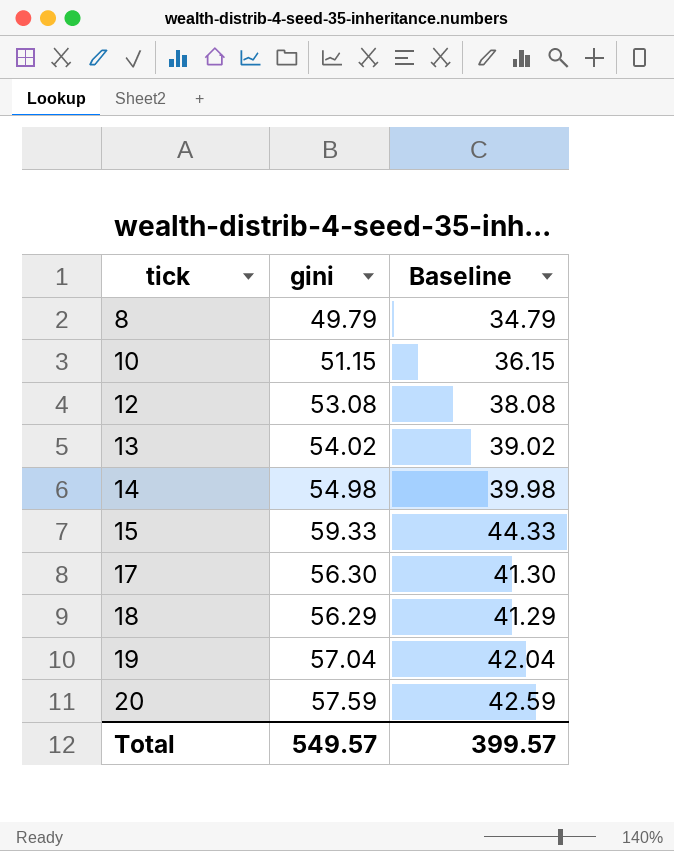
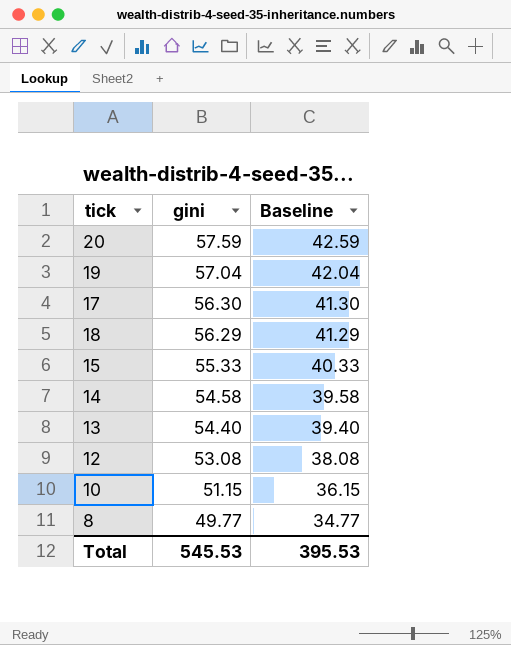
row order: tick ascending -> gini descending
15 | gini: 59.33 -> 55.33
15 | Baseline: 44.33 -> 40.33
14 | gini: 54.98 -> 54.58
14 | Baseline: 39.98 -> 39.58
13 | gini: 54.02 -> 54.40
13 | Baseline: 39.02 -> 39.40
8 | gini: 49.79 -> 49.77
8 | Baseline: 34.79 -> 34.77
Total | gini: 549.57 -> 545.53
Total | Baseline: 399.57 -> 395.53

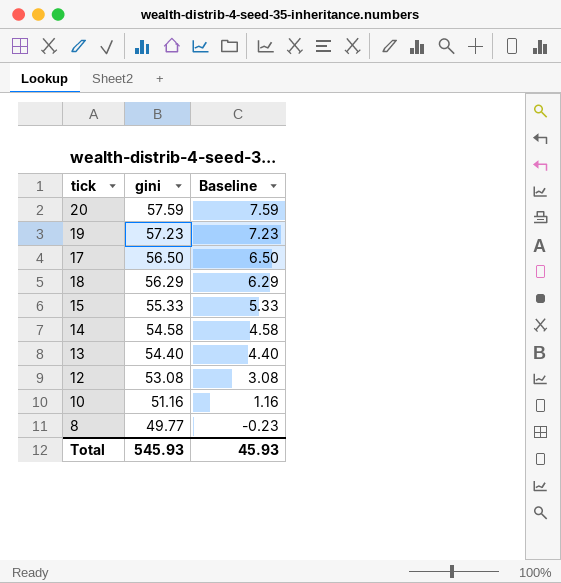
column Baseline | formula: [gini] - 15 -> [gini] - 50
19 | gini: 57.04 -> 57.23
17 | gini: 56.30 -> 56.50
10 | gini: 51.15 -> 51.16
Total | gini: 545.53 -> 545.93
Total | Baseline: 395.53 -> 45.93

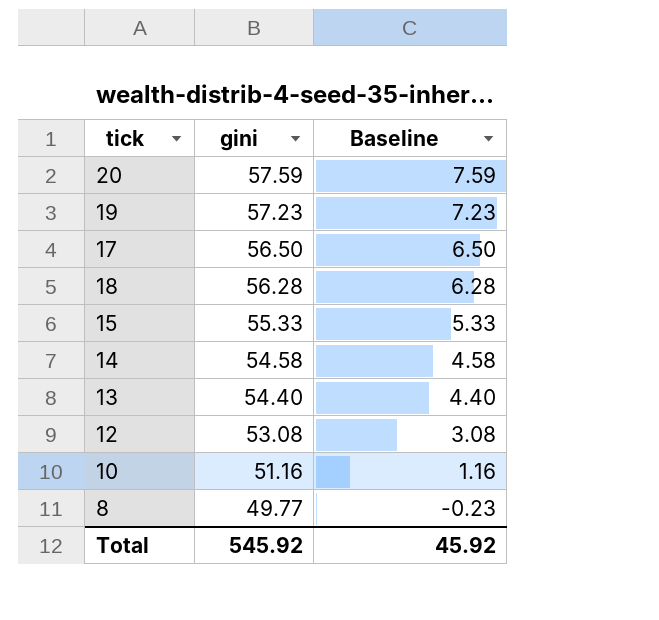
18 | gini: 56.29 -> 56.28
18 | Baseline: 6.29 -> 6.28
Total | gini: 545.93 -> 545.92
Total | Baseline: 45.93 -> 45.92

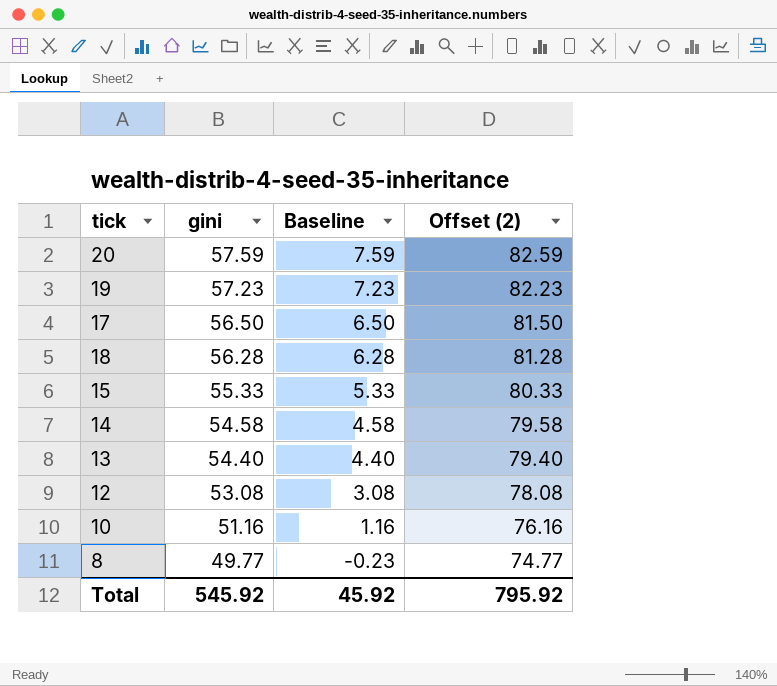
column Offset (2) | formula: none -> [gini] + 25

